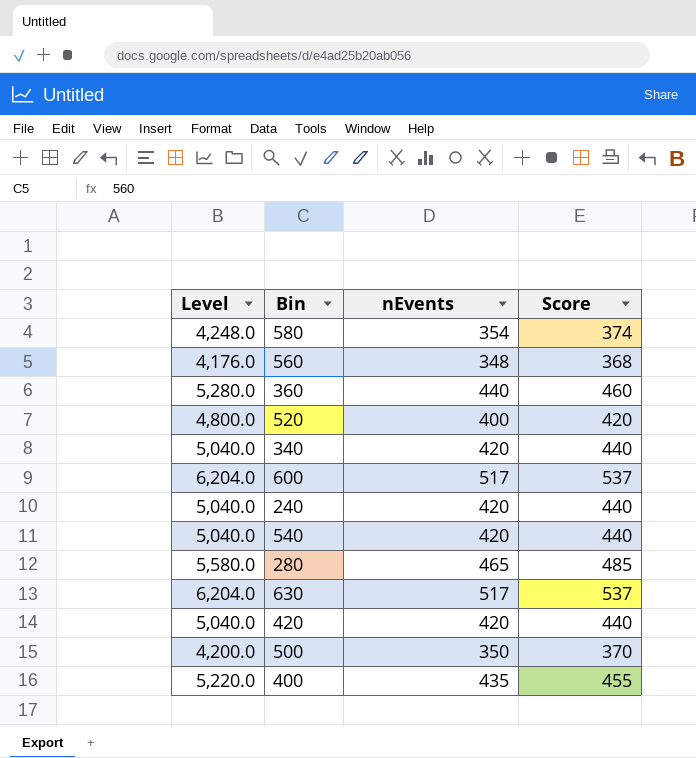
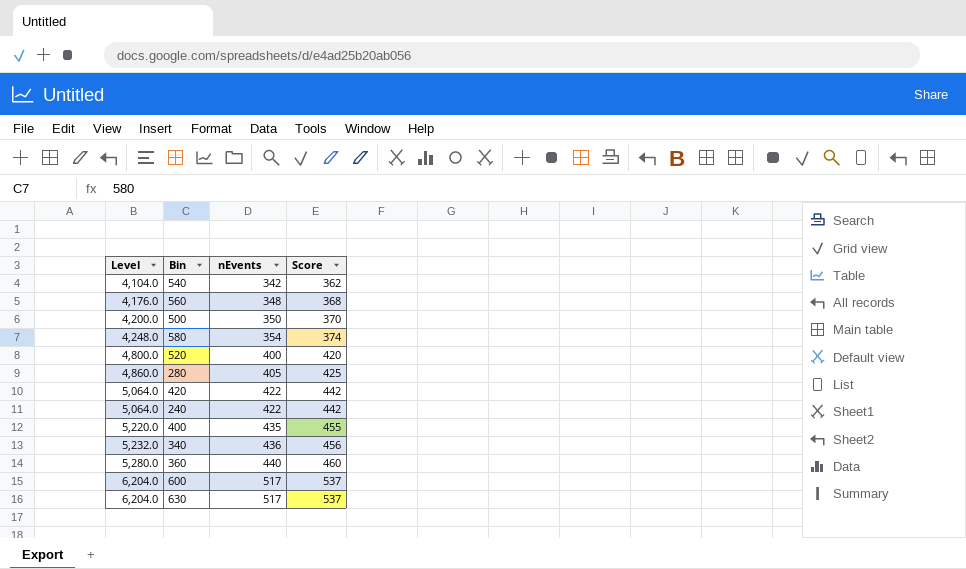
row order: none -> Level ascending
540 | Level: 5,040.0 -> 4,104.0
540 | nEvents: 420 -> 342
540 | Score: 440 -> 362
280 | Level: 5,580.0 -> 4,860.0
280 | nEvents: 465 -> 405
280 | Score: 485 -> 425
420 | Level: 5,040.0 -> 5,064.0
420 | nEvents: 420 -> 422
420 | Score: 440 -> 442
240 | Level: 5,040.0 -> 5,064.0
240 | nEvents: 420 -> 422
240 | Score: 440 -> 442
340 | Level: 5,040.0 -> 5,232.0
340 | nEvents: 420 -> 436
340 | Score: 440 -> 456

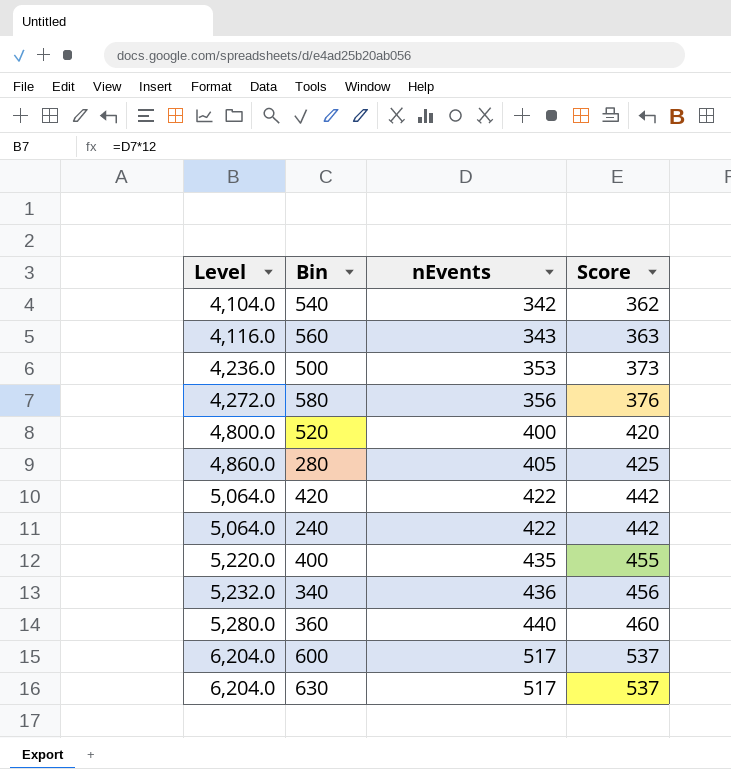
560 | Level: 4,176.0 -> 4,116.0
560 | nEvents: 348 -> 343
560 | Score: 368 -> 363
500 | Level: 4,200.0 -> 4,236.0
500 | nEvents: 350 -> 353
500 | Score: 370 -> 373
580 | Level: 4,248.0 -> 4,272.0
580 | nEvents: 354 -> 356
580 | Score: 374 -> 376

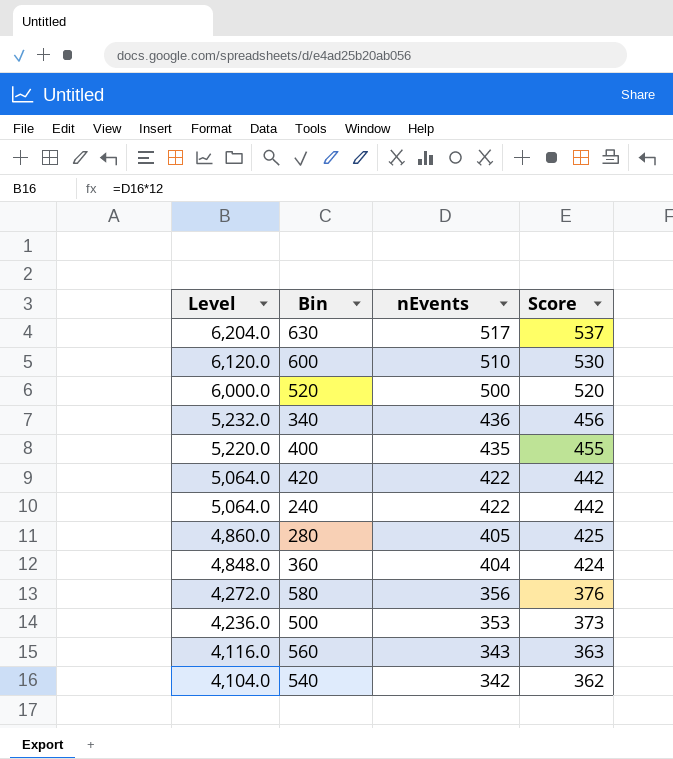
row order: Level ascending -> Level descending
600 | Level: 6,204.0 -> 6,120.0
600 | nEvents: 517 -> 510
600 | Score: 537 -> 530
520 | Level: 4,800.0 -> 6,000.0
520 | nEvents: 400 -> 500
520 | Score: 420 -> 520
360 | Level: 5,280.0 -> 4,848.0
360 | nEvents: 440 -> 404
360 | Score: 460 -> 424

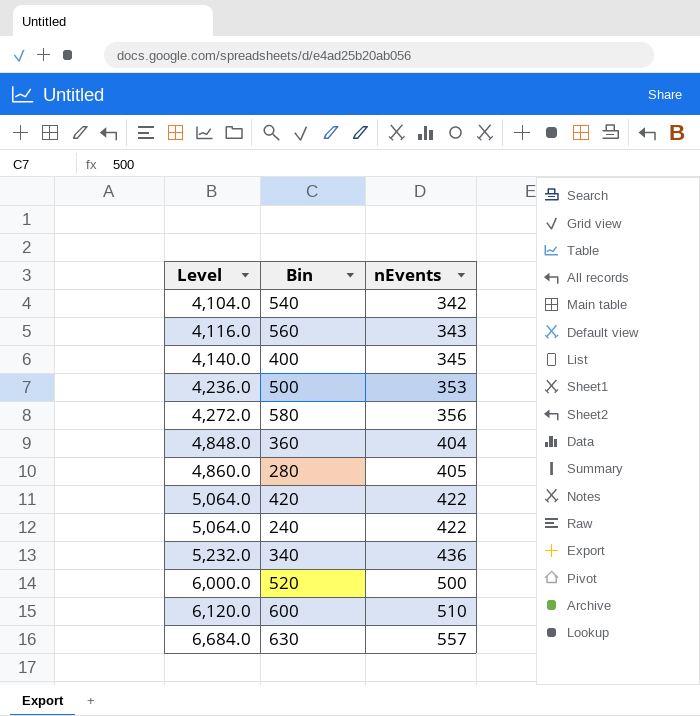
row order: Level descending -> Level ascending
column Score | formula: [nEvents] + 20 -> none
400 | Level: 5,220.0 -> 4,140.0
400 | nEvents: 435 -> 345
630 | Level: 6,204.0 -> 6,684.0
630 | nEvents: 517 -> 557

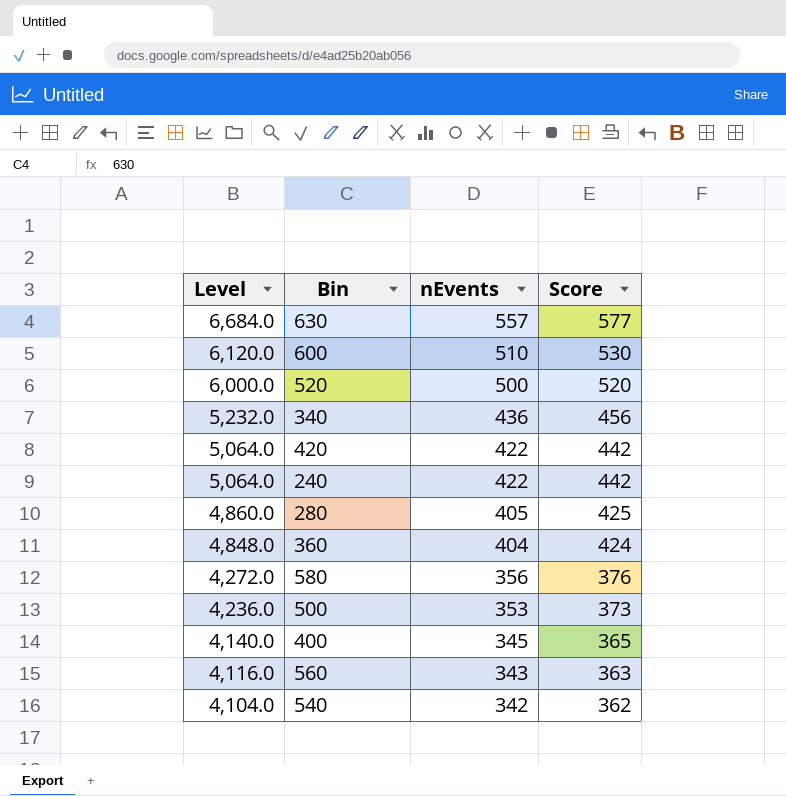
row order: Level ascending -> Level descending
column Score | formula: none -> [nEvents] + 20

